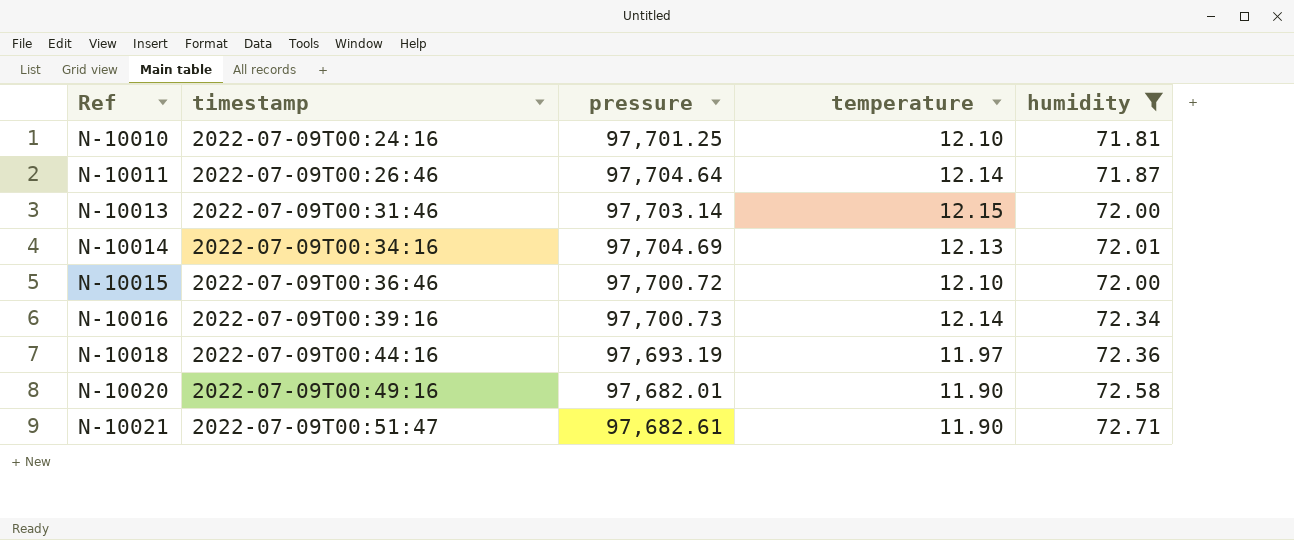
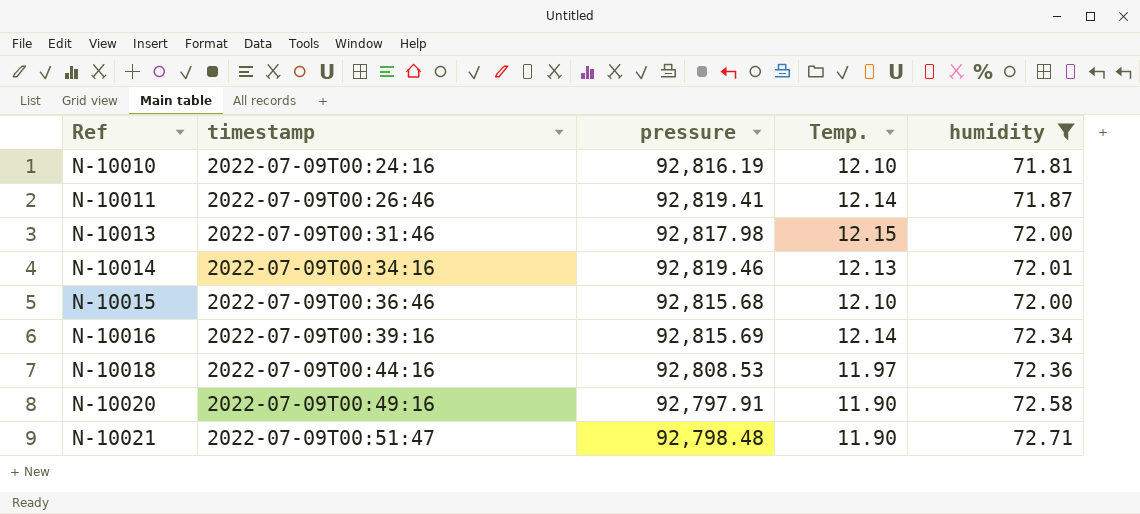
column name: temperature -> Temp.
N-10010 | pressure: 97,701.25 -> 92,816.19
N-10011 | pressure: 97,704.64 -> 92,819.41
N-10013 | pressure: 97,703.14 -> 92,817.98
N-10014 | pressure: 97,704.69 -> 92,819.46
N-10015 | pressure: 97,700.72 -> 92,815.68
N-10016 | pressure: 97,700.73 -> 92,815.69
N-10018 | pressure: 97,693.19 -> 92,808.53
N-10020 | pressure: 97,682.01 -> 92,797.91
N-10021 | pressure: 97,682.61 -> 92,798.48

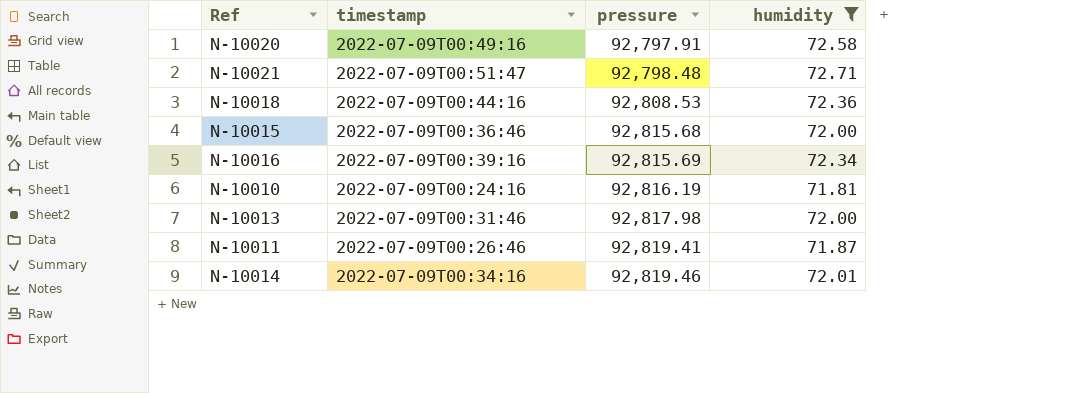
row order: Ref ascending -> pressure ascending
column Temp. | position: 4 -> none

